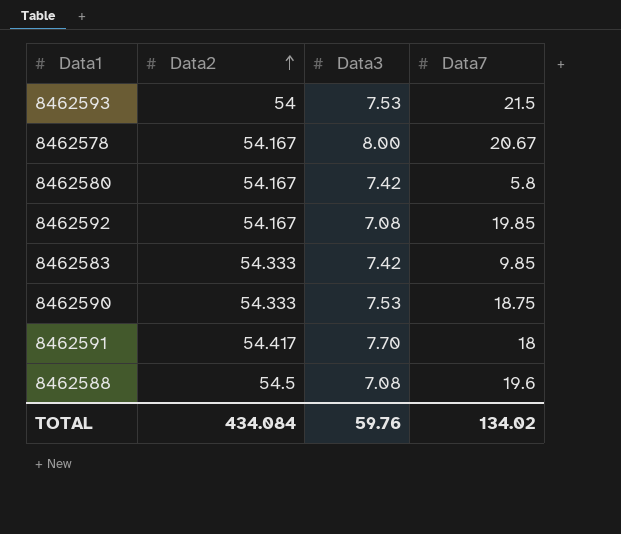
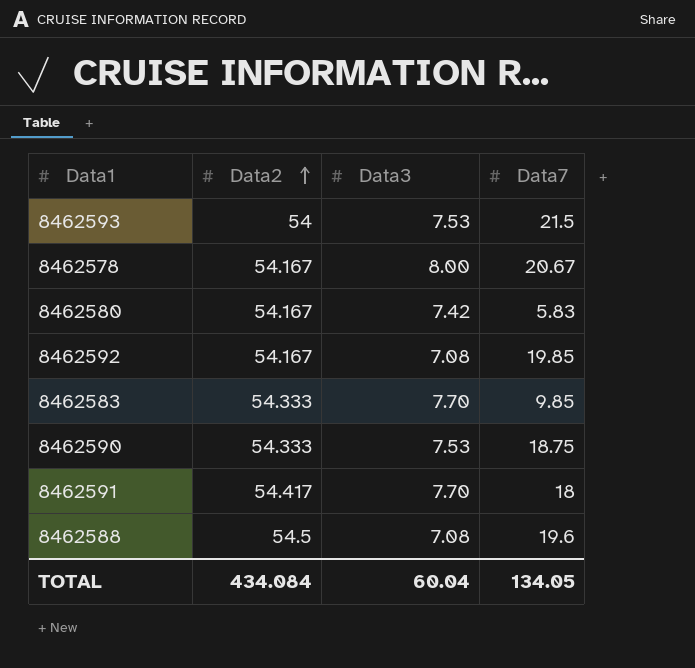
8462580 | Data7: 5.8 -> 5.83
8462583 | Data3: 7.42 -> 7.70
TOTAL | Data3: 59.76 -> 60.04
TOTAL | Data7: 134.02 -> 134.05

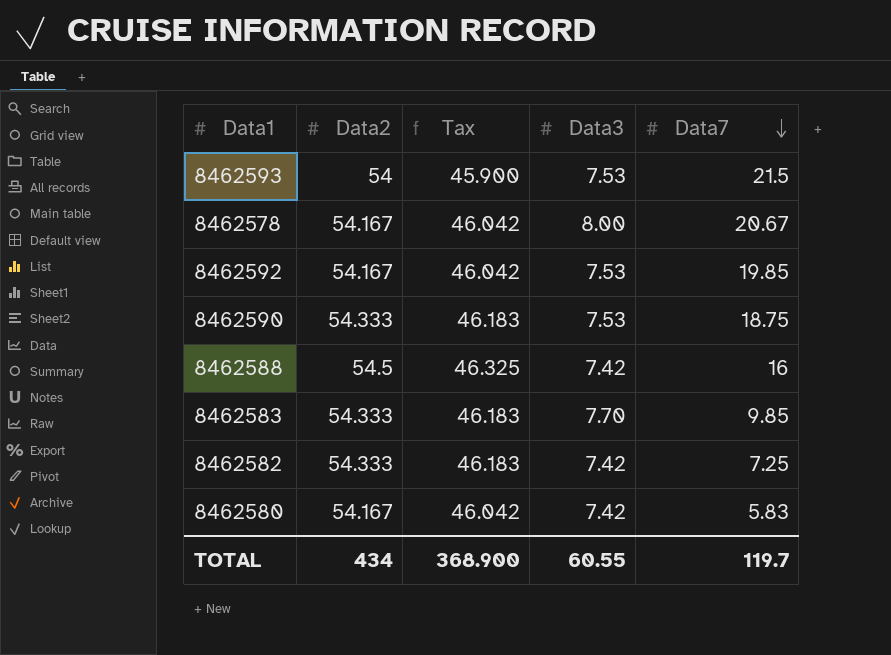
row order: Data2 ascending -> Data7 descending
column Tax | formula: none -> [Data2] * 0.85
row 8462591: 54.417 | 7.70 | 18 -> none
8462592 | Data3: 7.08 -> 7.53
8462588 | Data3: 7.08 -> 7.42
8462588 | Data7: 19.6 -> 16
row 8462582: none -> 54.333 | 46.183 | 7.42 | 7.25
TOTAL | Data2: 434.084 -> 434
TOTAL | Data3: 60.04 -> 60.55
TOTAL | Data7: 134.05 -> 119.7

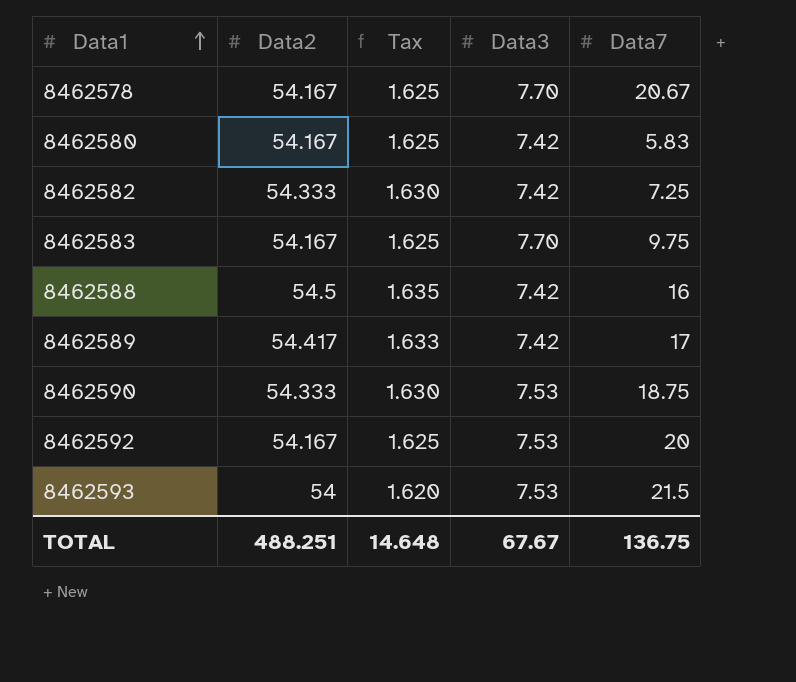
row order: Data7 descending -> Data1 ascending
column Tax | formula: [Data2] * 0.85 -> [Data2] * 0.03
8462578 | Data3: 8.00 -> 7.70
8462583 | Data2: 54.333 -> 54.167
8462583 | Data7: 9.85 -> 9.75
row 8462589: none -> 54.417 | 1.633 | 7.42 | 17
8462592 | Data7: 19.85 -> 20
TOTAL | Data2: 434 -> 488.251
TOTAL | Tax: 368.900 -> 14.648
TOTAL | Data3: 60.55 -> 67.67
TOTAL | Data7: 119.7 -> 136.75

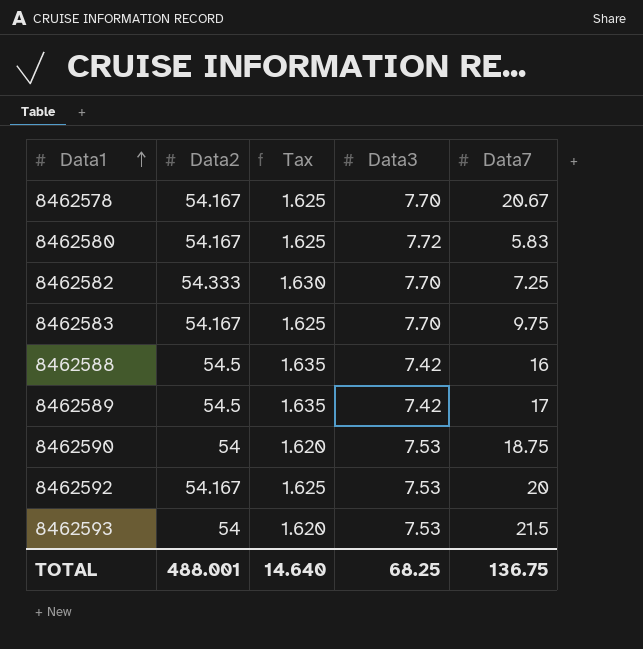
8462580 | Data3: 7.42 -> 7.72
8462582 | Data3: 7.42 -> 7.70
8462589 | Data2: 54.417 -> 54.5
8462589 | Tax: 1.633 -> 1.635
8462590 | Data2: 54.333 -> 54
8462590 | Tax: 1.630 -> 1.620
TOTAL | Data2: 488.251 -> 488.001
TOTAL | Tax: 14.648 -> 14.640
TOTAL | Data3: 67.67 -> 68.25

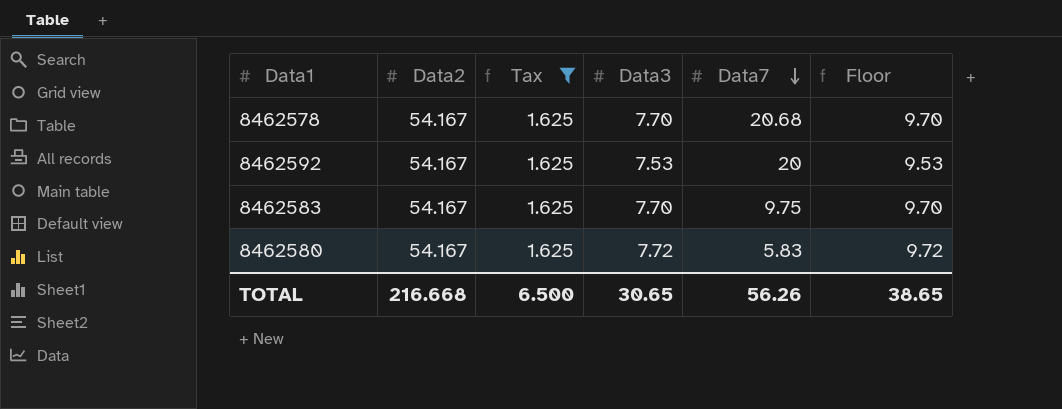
filter: none -> Tax = 1.625
row order: Data1 ascending -> Data7 descending
column Floor | formula: none -> [Data3] + 2
8462578 | Data7: 20.67 -> 20.68
TOTAL | Data2: 488.001 -> 216.668
TOTAL | Tax: 14.640 -> 6.500
TOTAL | Data3: 68.25 -> 30.65
TOTAL | Data7: 136.75 -> 56.26

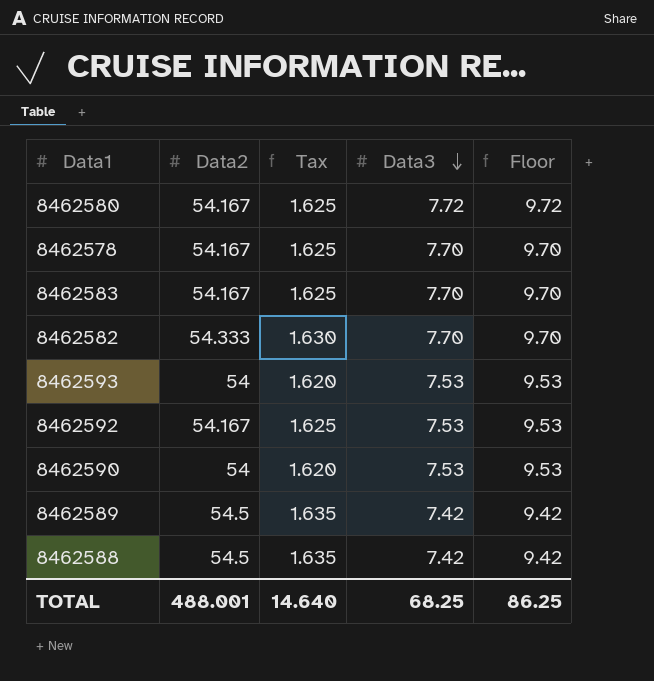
filter: Tax = 1.625 -> none
row order: Data7 descending -> Data3 descending
column Data7 | position: 5 -> none
TOTAL | Data2: 216.668 -> 488.001
TOTAL | Tax: 6.500 -> 14.640
TOTAL | Data3: 30.65 -> 68.25
TOTAL | Floor: 38.65 -> 86.25

